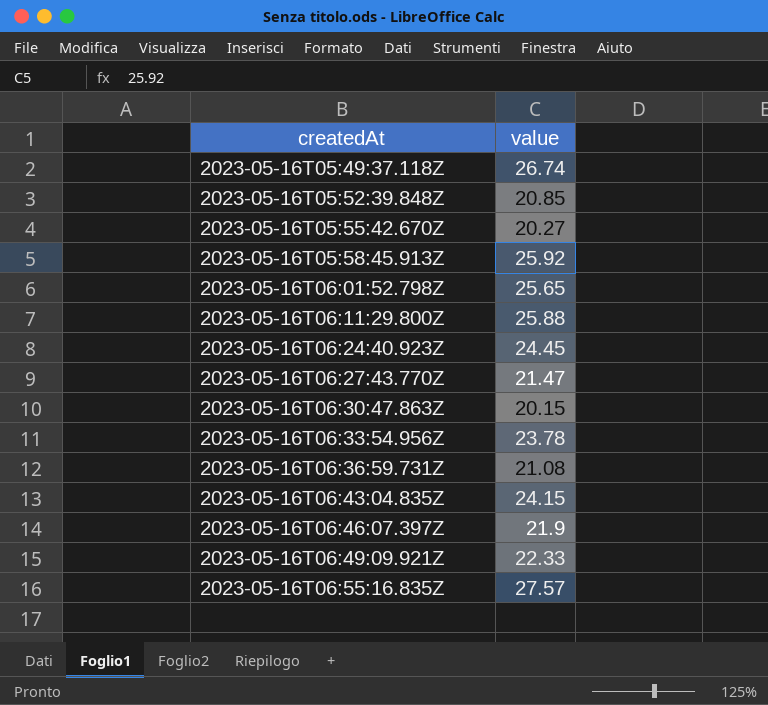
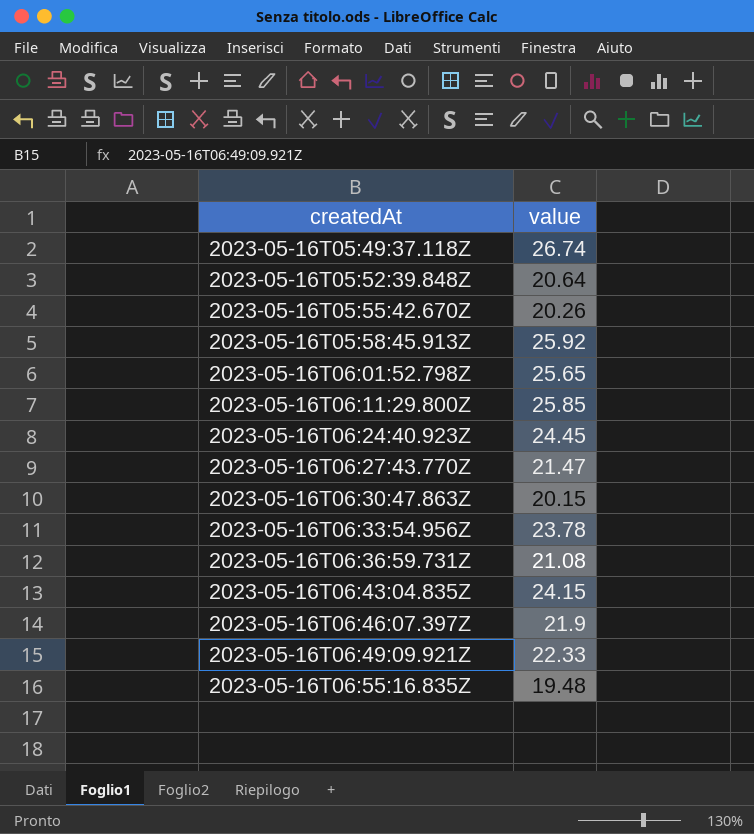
2023-05-16T05:52:39.848Z | value: 20.85 -> 20.64
2023-05-16T05:55:42.670Z | value: 20.27 -> 20.26
2023-05-16T06:11:29.800Z | value: 25.88 -> 25.85
2023-05-16T06:55:16.835Z | value: 27.57 -> 19.48

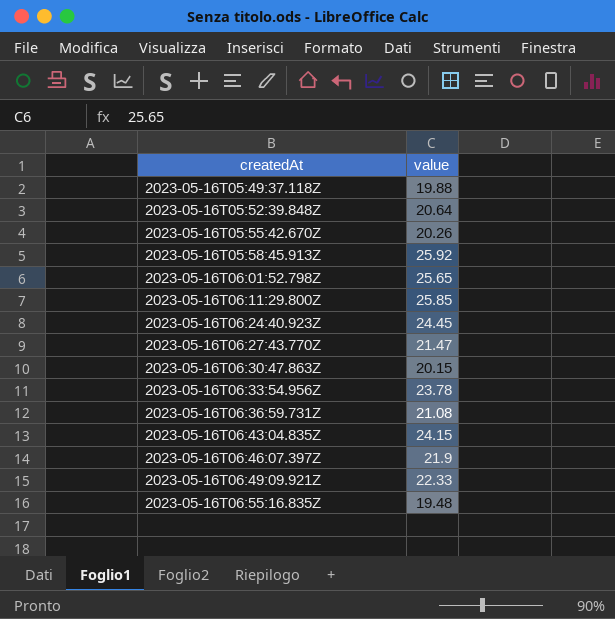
2023-05-16T05:49:37.118Z | value: 26.74 -> 19.88

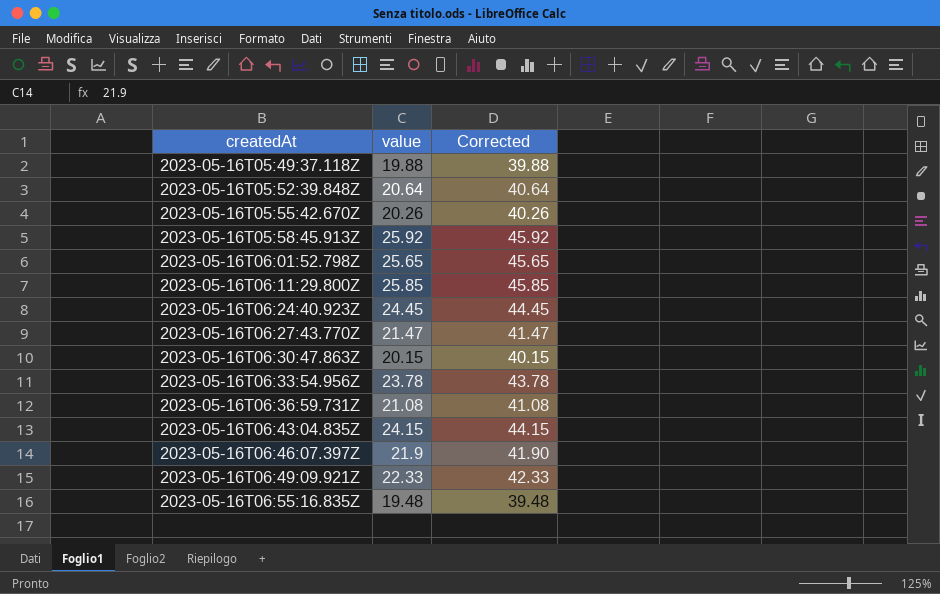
column Corrected | formula: none -> [value] + 20

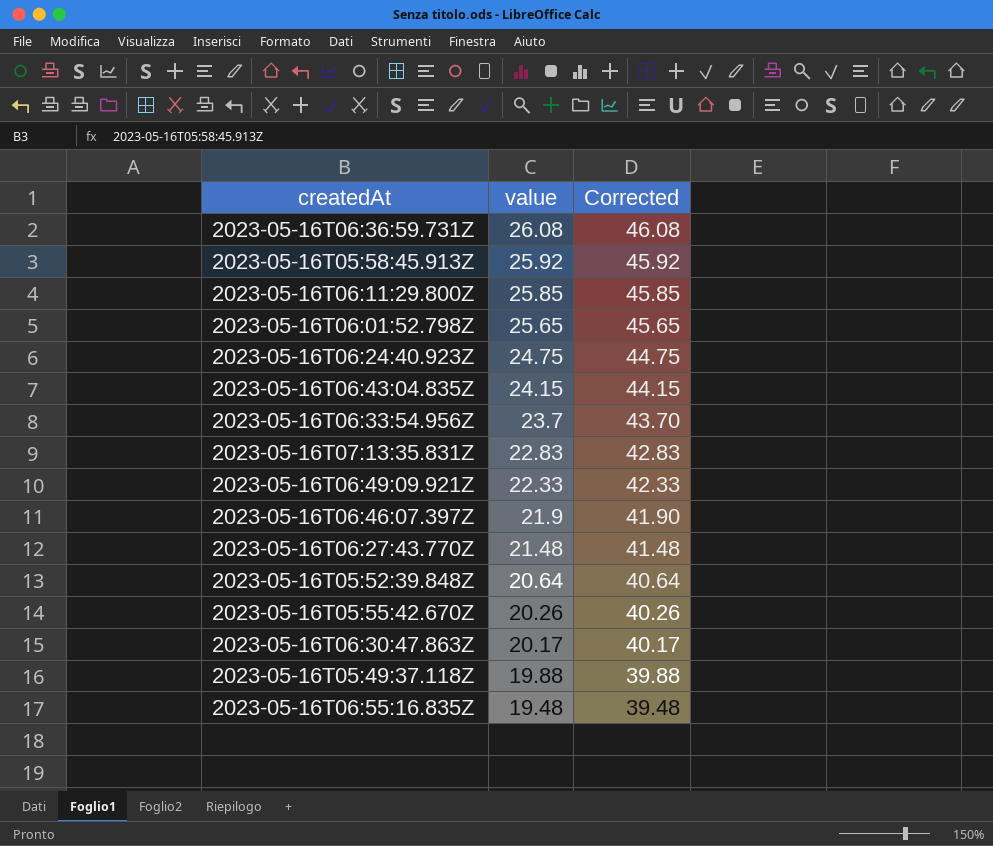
row order: createdAt ascending -> value descending
2023-05-16T06:36:59.731Z | value: 21.08 -> 26.08
2023-05-16T06:36:59.731Z | Corrected: 41.08 -> 46.08
2023-05-16T06:24:40.923Z | value: 24.45 -> 24.75
2023-05-16T06:24:40.923Z | Corrected: 44.45 -> 44.75
2023-05-16T06:33:54.956Z | value: 23.78 -> 23.7
2023-05-16T06:33:54.956Z | Corrected: 43.78 -> 43.70
row 2023-05-16T07:13:35.831Z: none -> 22.83 | 42.83
2023-05-16T06:27:43.770Z | value: 21.47 -> 21.48
2023-05-16T06:27:43.770Z | Corrected: 41.47 -> 41.48
2023-05-16T06:30:47.863Z | value: 20.15 -> 20.17
2023-05-16T06:30:47.863Z | Corrected: 40.15 -> 40.17

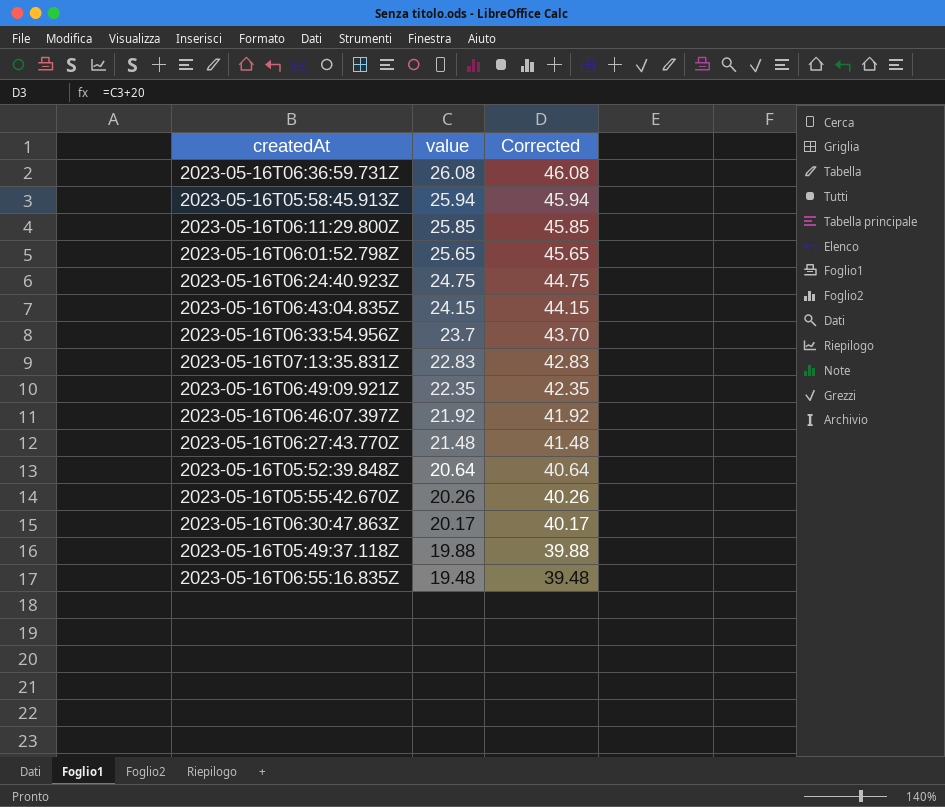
2023-05-16T05:58:45.913Z | value: 25.92 -> 25.94
2023-05-16T05:58:45.913Z | Corrected: 45.92 -> 45.94
2023-05-16T06:49:09.921Z | value: 22.33 -> 22.35
2023-05-16T06:49:09.921Z | Corrected: 42.33 -> 42.35
2023-05-16T06:46:07.397Z | value: 21.9 -> 21.92
2023-05-16T06:46:07.397Z | Corrected: 41.90 -> 41.92

